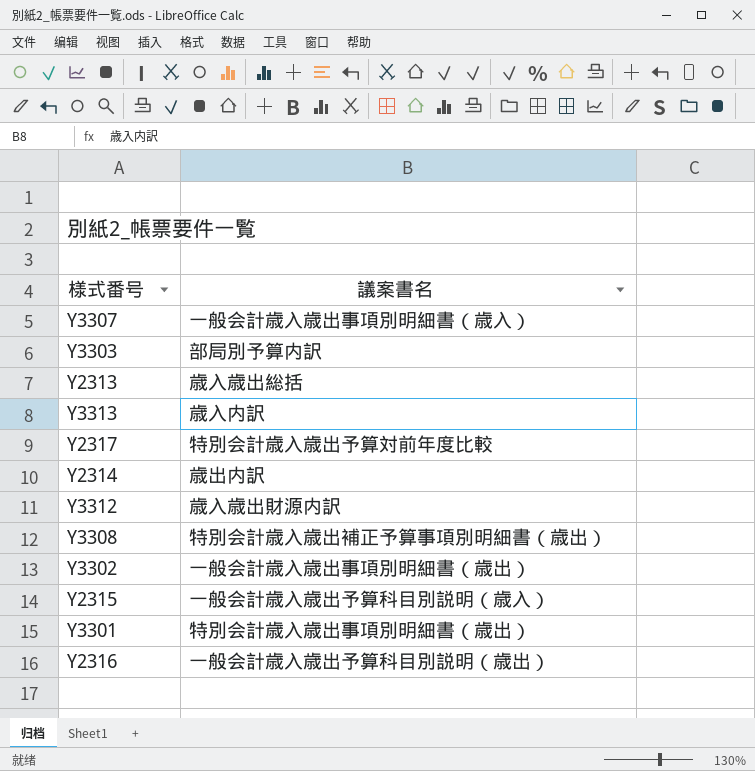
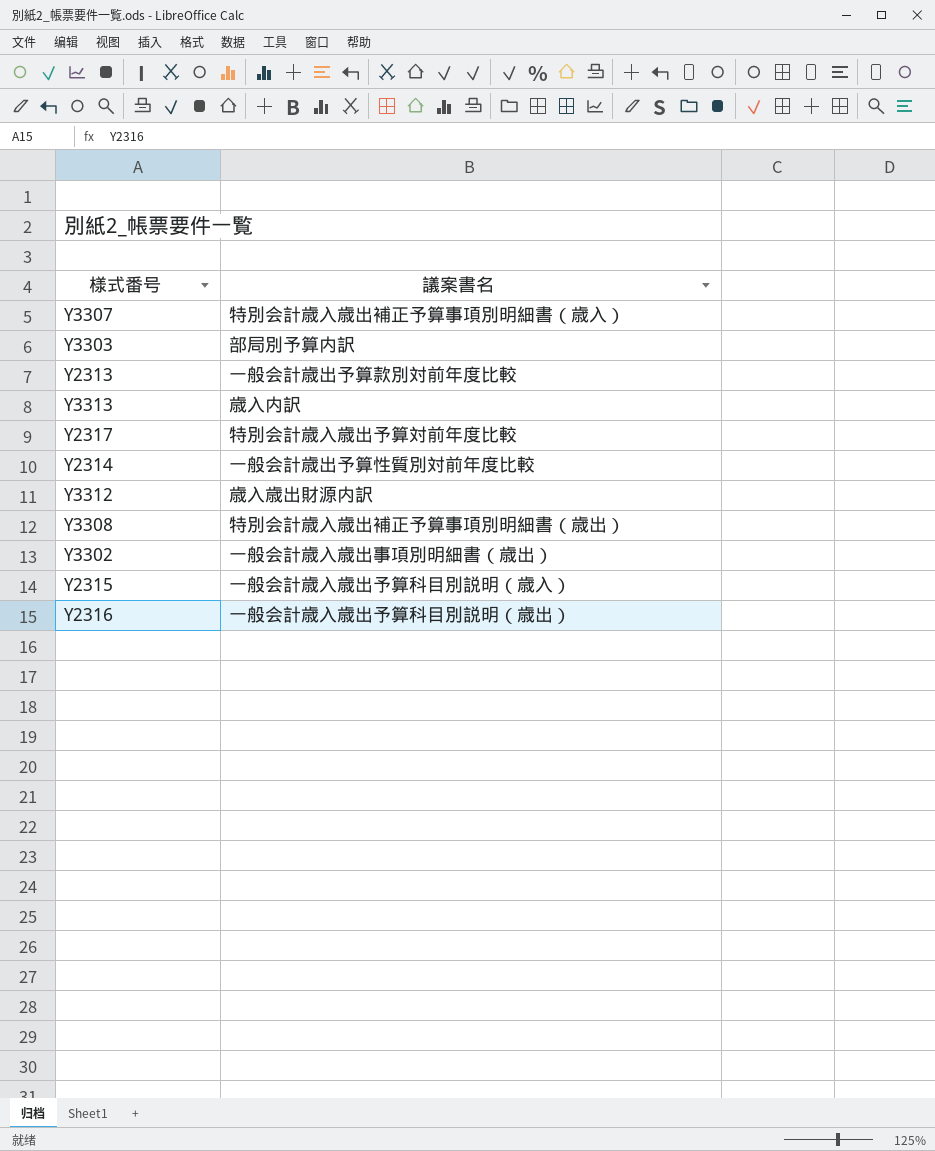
row Y3301: 特別会計歳入歳出事項別明細書（歳出） -> none
Y3307 | 議案書名: 一般会計歳入歳出事項別明細書（歳入） -> 特別会計歳入歳出補正予算事項別明細書（歳入）
Y2313 | 議案書名: 歳入歳出総括 -> 一般会計歳出予算款別対前年度比較
Y2314 | 議案書名: 歳出内訳 -> 一般会計歳出予算性質別対前年度比較

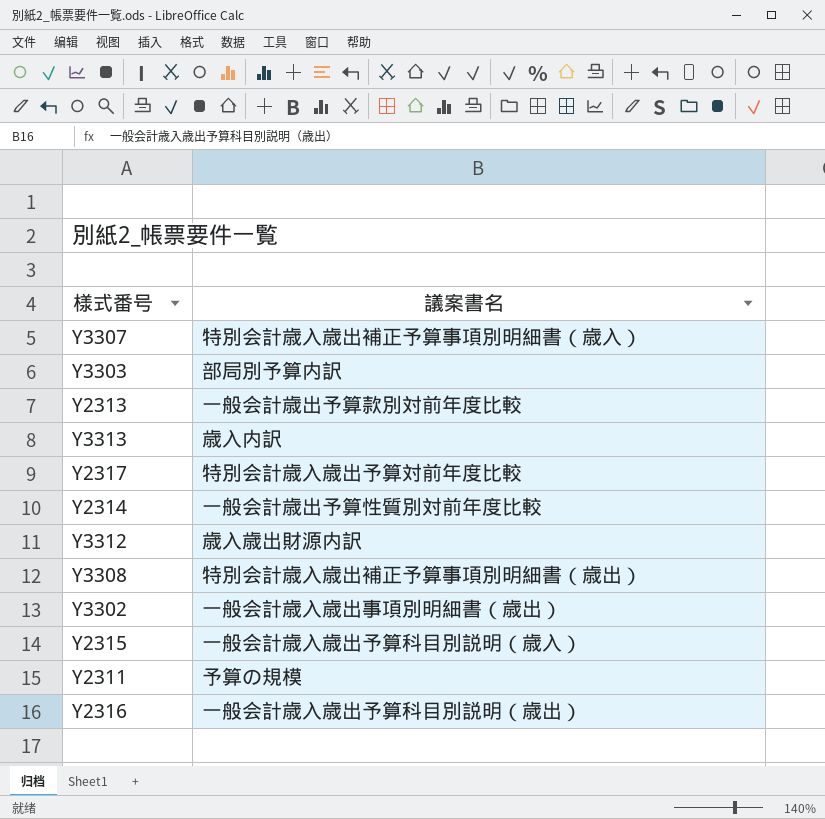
row Y2311: none -> 予算の規模

